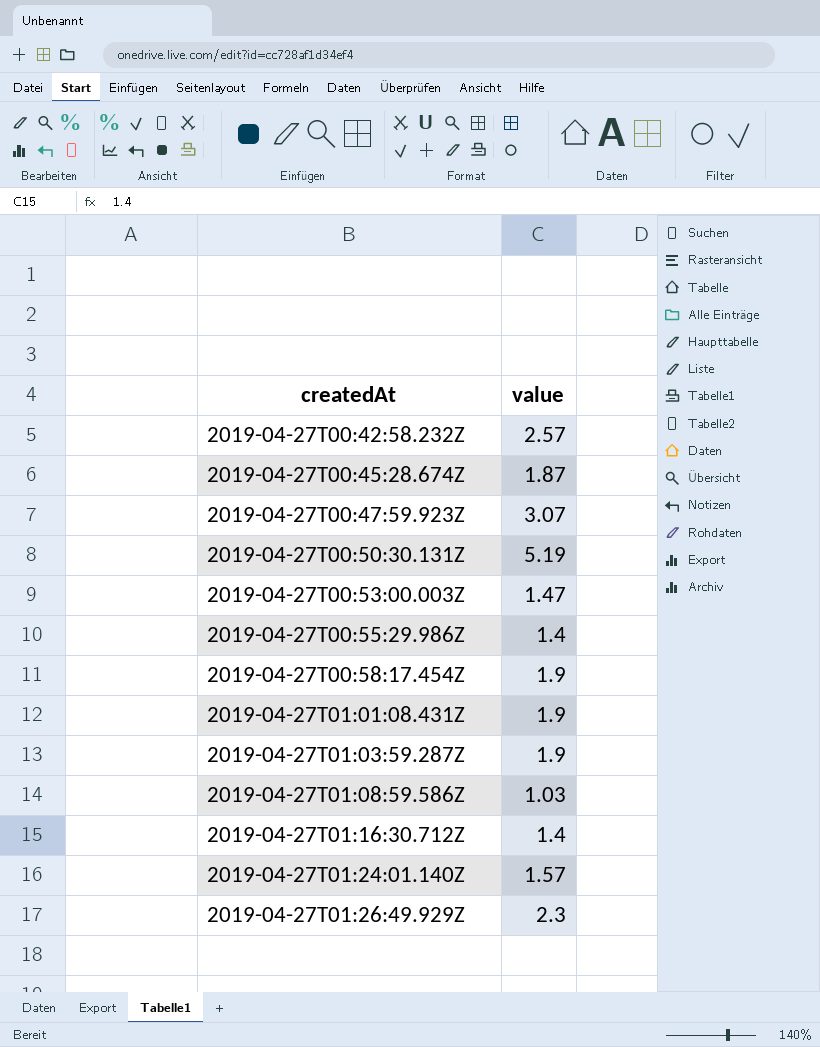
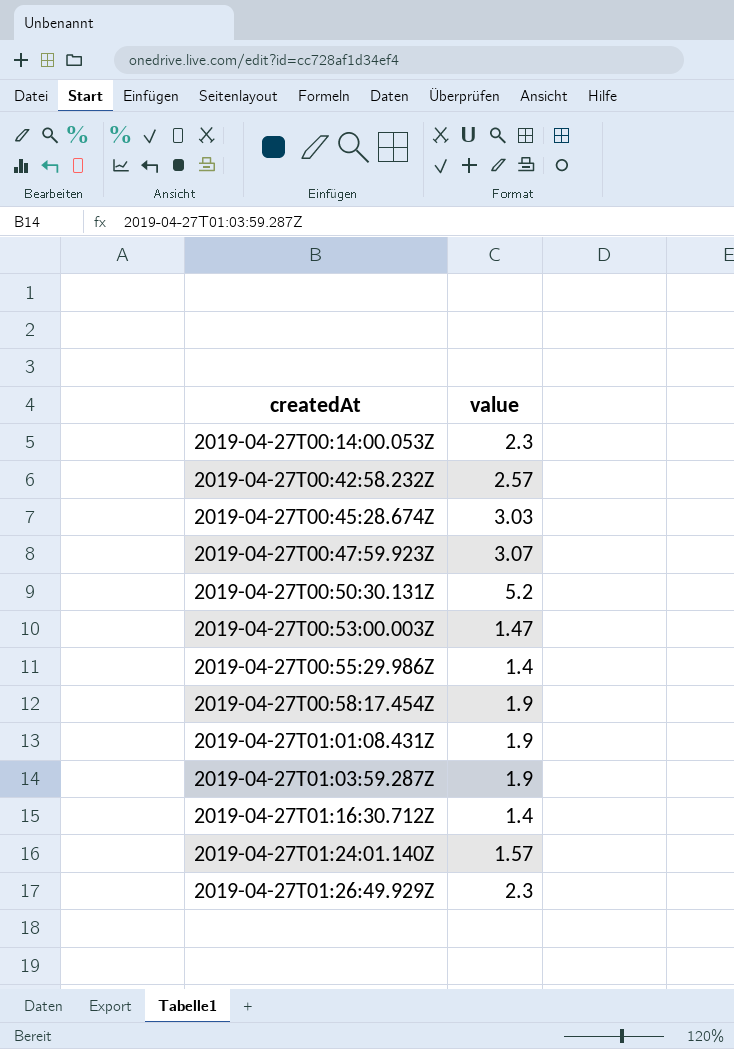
row 2019-04-27T01:08:59.586Z: 1.03 -> none
row 2019-04-27T00:14:00.053Z: none -> 2.3
2019-04-27T00:45:28.674Z | value: 1.87 -> 3.03
2019-04-27T00:50:30.131Z | value: 5.19 -> 5.2

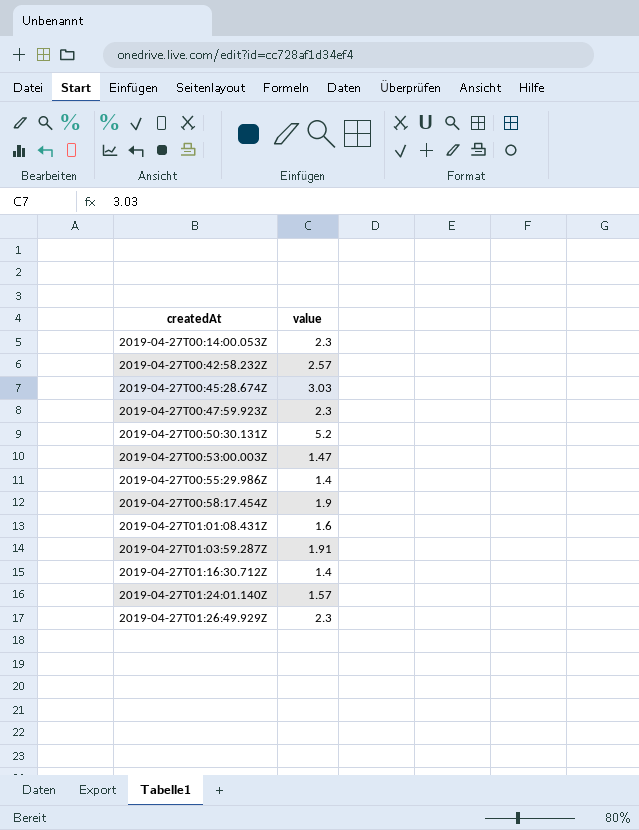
2019-04-27T00:47:59.923Z | value: 3.07 -> 2.3
2019-04-27T01:01:08.431Z | value: 1.9 -> 1.6
2019-04-27T01:03:59.287Z | value: 1.9 -> 1.91

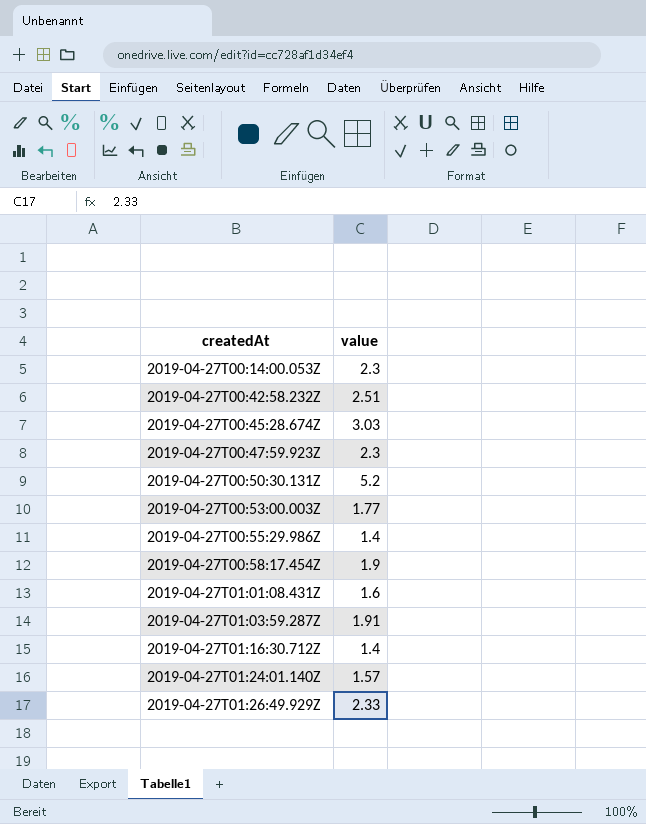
2019-04-27T00:42:58.232Z | value: 2.57 -> 2.51
2019-04-27T00:53:00.003Z | value: 1.47 -> 1.77
2019-04-27T01:26:49.929Z | value: 2.3 -> 2.33

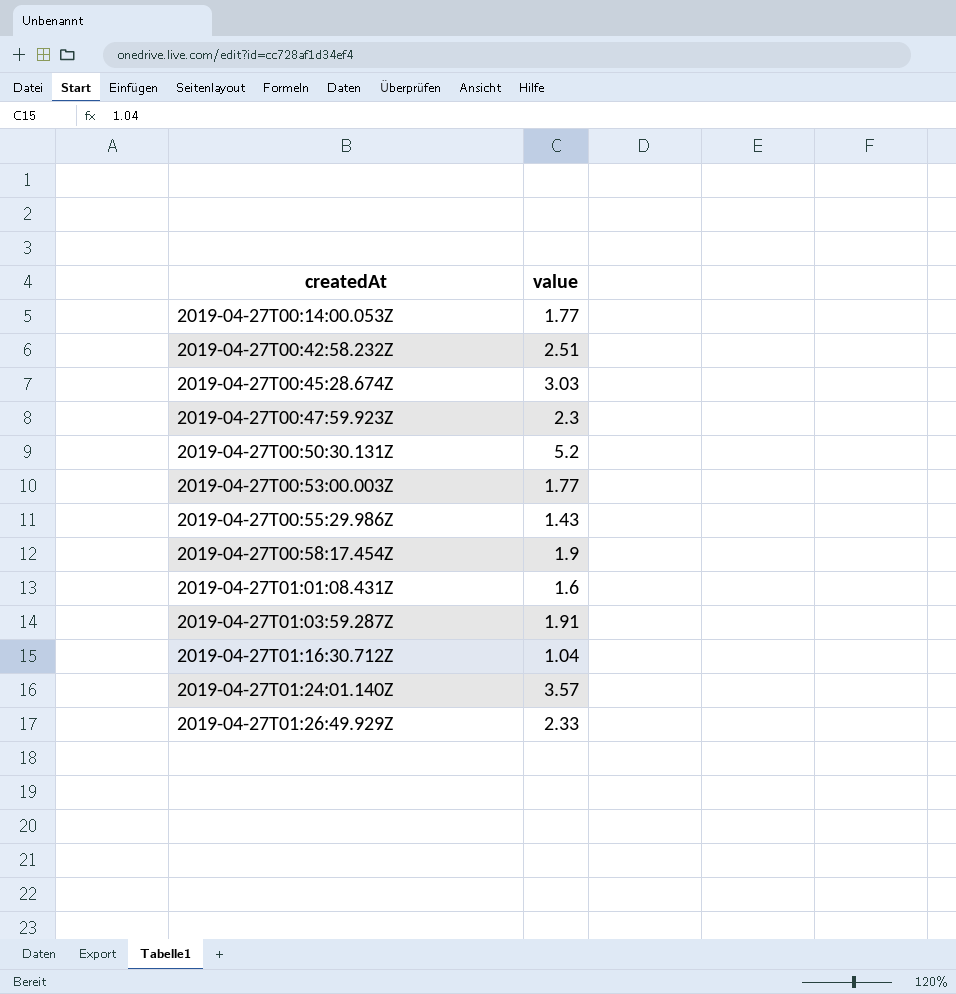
2019-04-27T00:14:00.053Z | value: 2.3 -> 1.77
2019-04-27T00:55:29.986Z | value: 1.4 -> 1.43
2019-04-27T01:16:30.712Z | value: 1.4 -> 1.04
2019-04-27T01:24:01.140Z | value: 1.57 -> 3.57

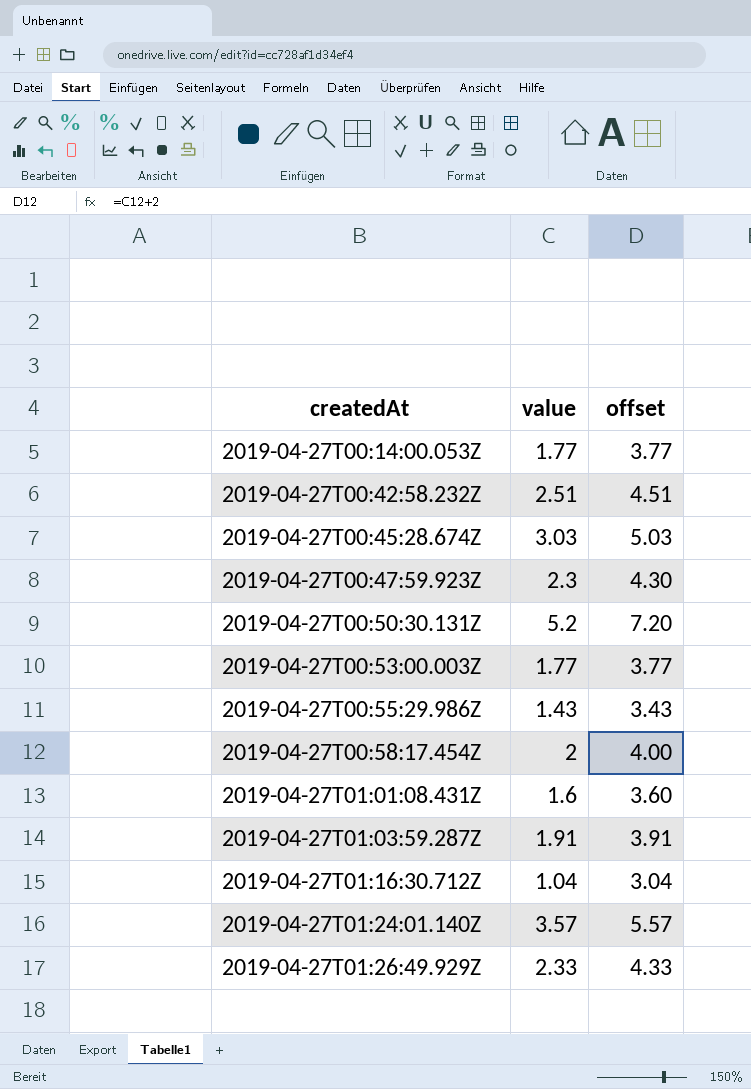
column offset | formula: none -> [value] + 2
2019-04-27T00:58:17.454Z | value: 1.9 -> 2

